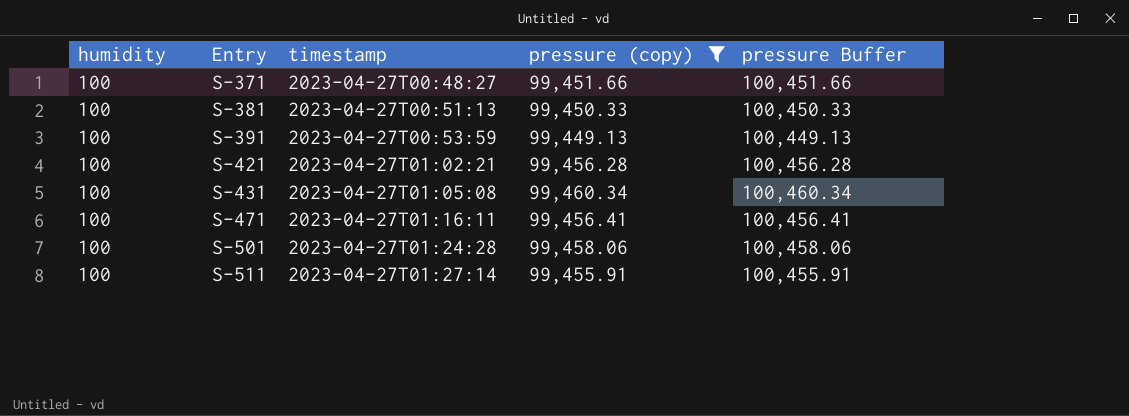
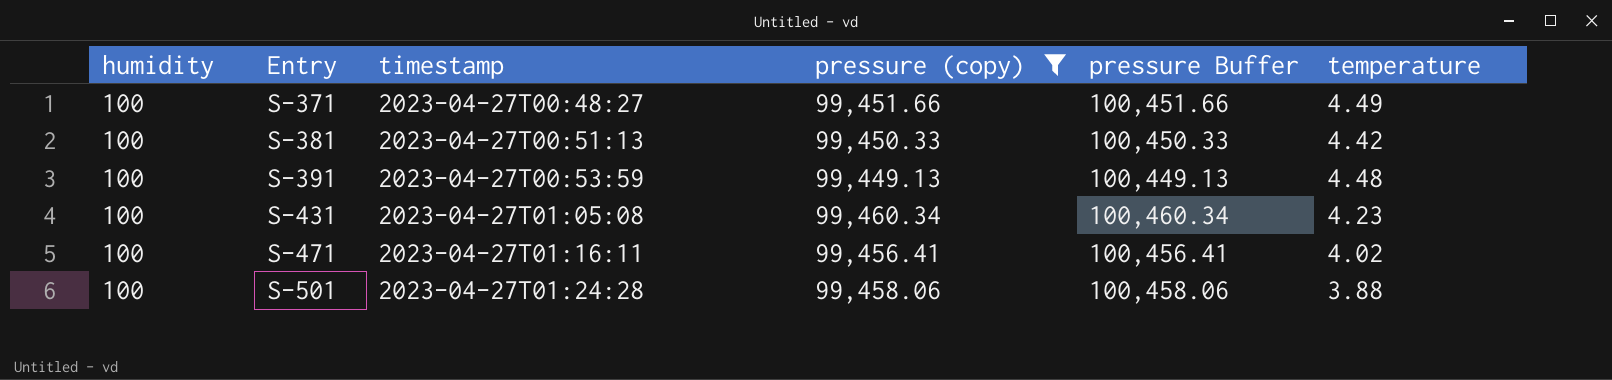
column temperature | position: none -> 6
row S-421: 100 | 2023-04-27T01:02:21 | 99,456.28 | 100,456.28 -> none
row S-511: 100 | 2023-04-27T01:27:14 | 99,455.91 | 100,455.91 -> none

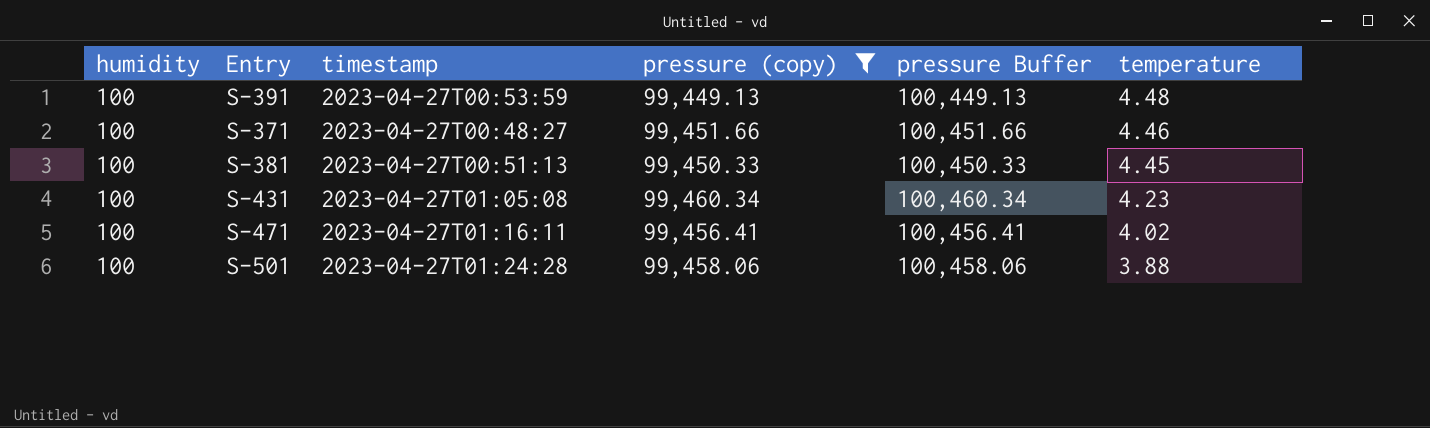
row order: Entry ascending -> temperature descending
S-371 | temperature: 4.49 -> 4.46
S-381 | temperature: 4.42 -> 4.45

